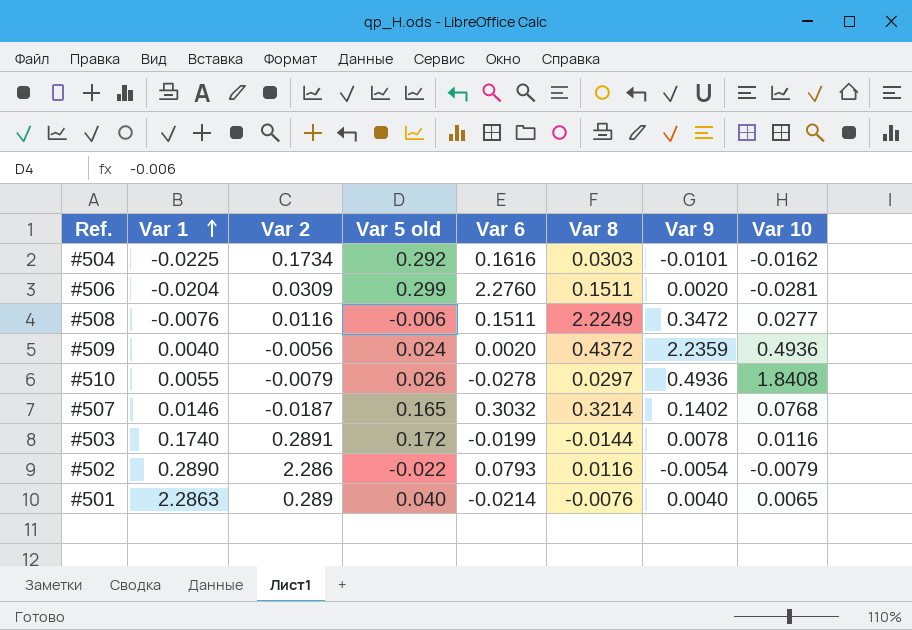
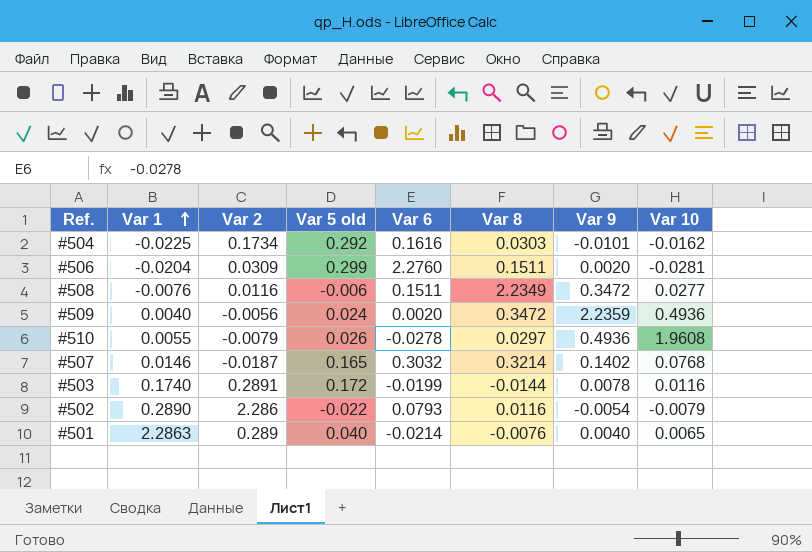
#508 | Var 8: 2.2249 -> 2.2349
#509 | Var 8: 0.4372 -> 0.3472
#510 | Var 10: 1.8408 -> 1.9608

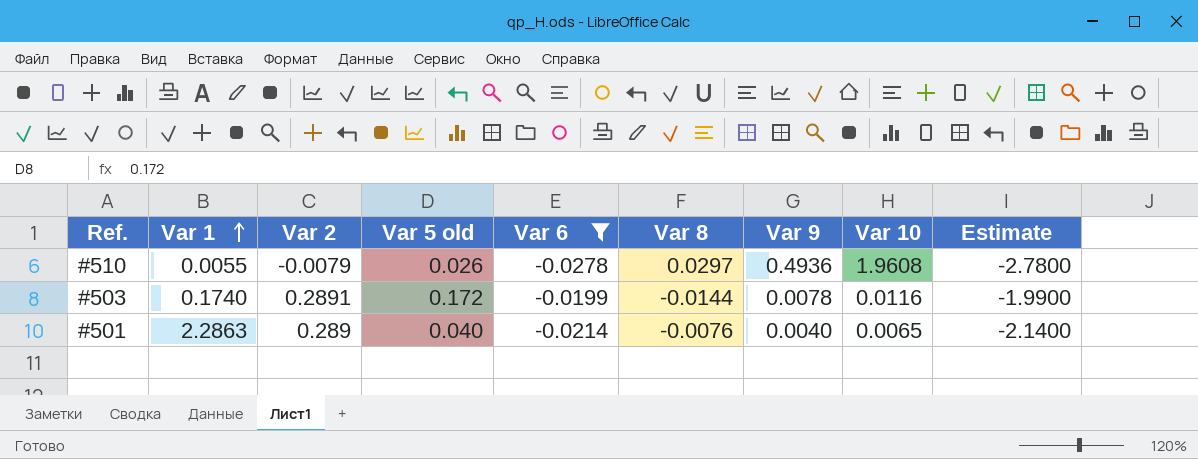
filter: none -> Var 6 <= -0.0199
column Estimate | formula: none -> [Var 6] * 100

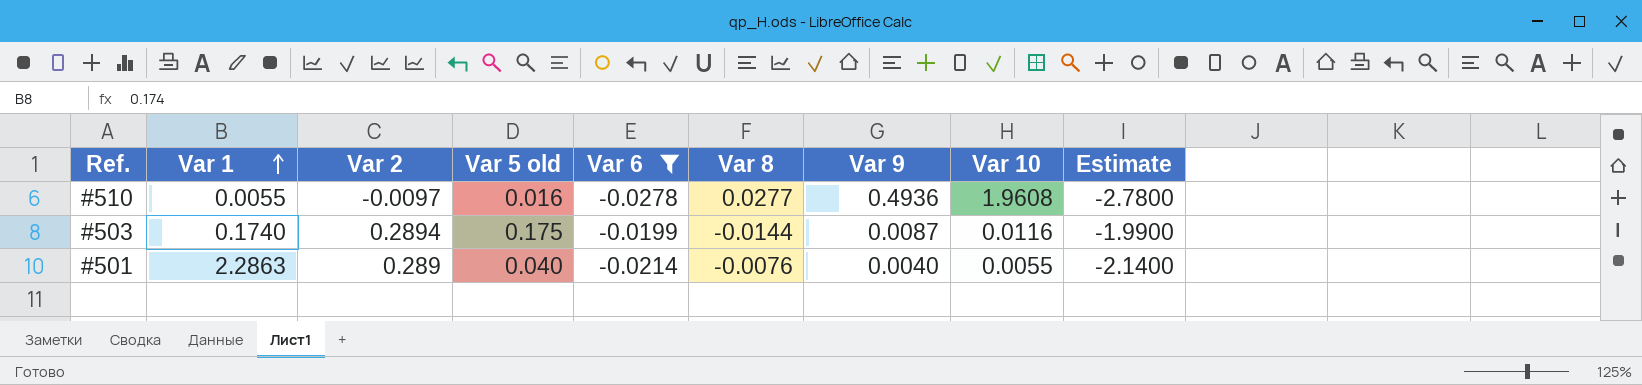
#510 | Var 2: -0.0079 -> -0.0097
#510 | Var 5 old: 0.026 -> 0.016
#510 | Var 8: 0.0297 -> 0.0277
#503 | Var 2: 0.2891 -> 0.2894
#503 | Var 5 old: 0.172 -> 0.175
#503 | Var 9: 0.0078 -> 0.0087
#501 | Var 10: 0.0065 -> 0.0055

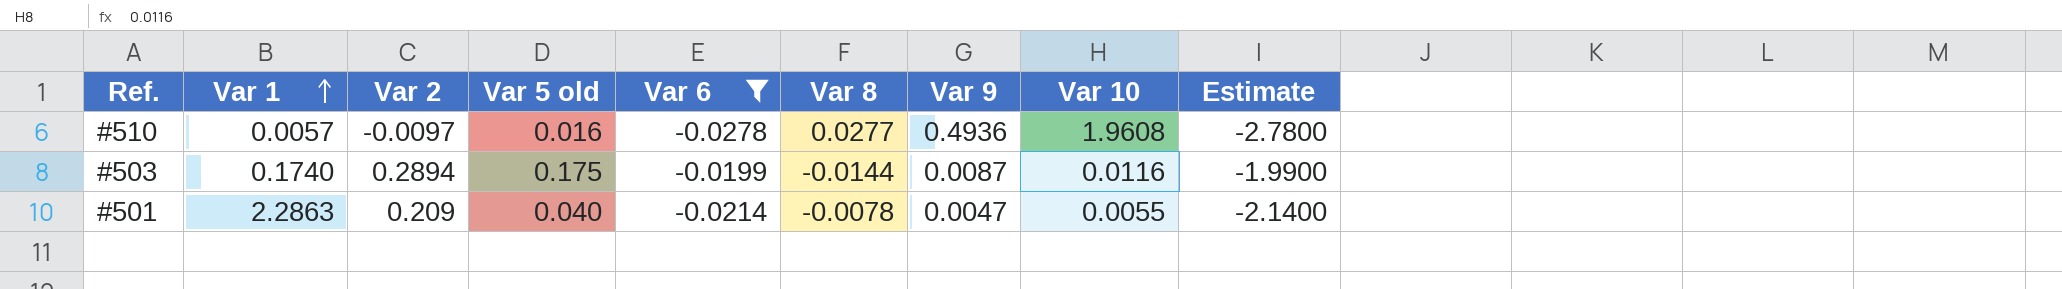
#510 | Var 1: 0.0055 -> 0.0057
#501 | Var 2: 0.289 -> 0.209
#501 | Var 8: -0.0076 -> -0.0078
#501 | Var 9: 0.0040 -> 0.0047

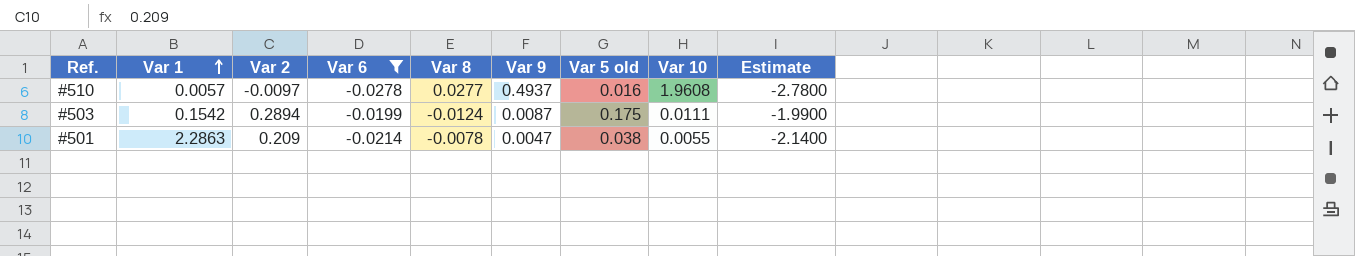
column Var 5 old | position: 4 -> 7
#510 | Var 9: 0.4936 -> 0.4937
#503 | Var 1: 0.1740 -> 0.1542
#503 | Var 8: -0.0144 -> -0.0124
#503 | Var 10: 0.0116 -> 0.0111
#501 | Var 5 old: 0.040 -> 0.038

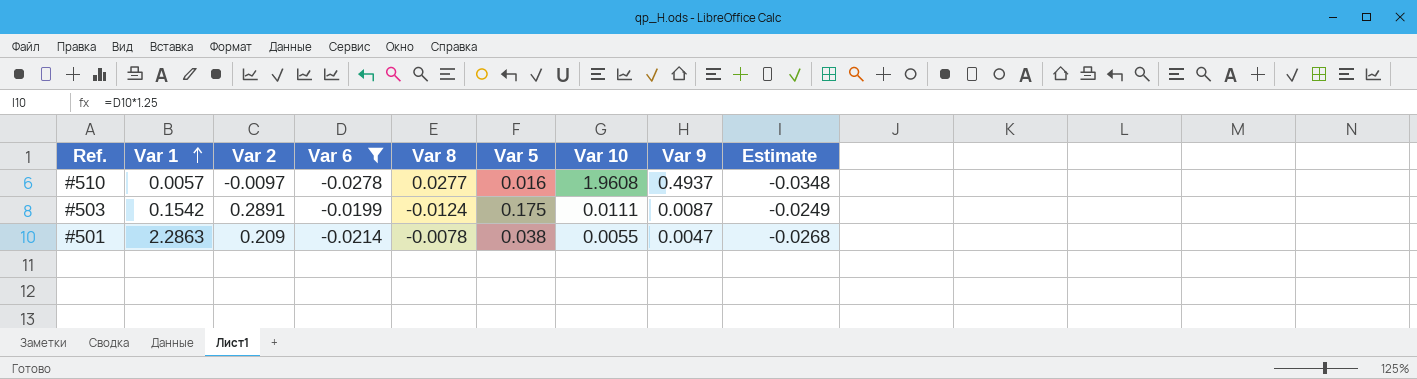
column name: Var 5 old -> Var 5
column Var 9 | position: 6 -> 8
column Estimate | formula: [Var 6] * 100 -> [Var 6] * 1.25
#503 | Var 2: 0.2894 -> 0.2891

